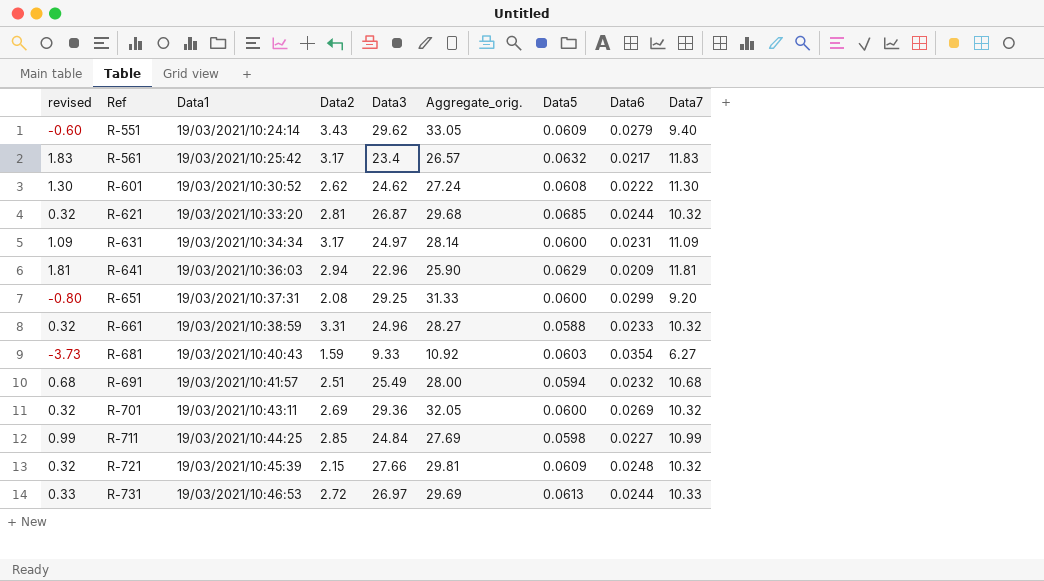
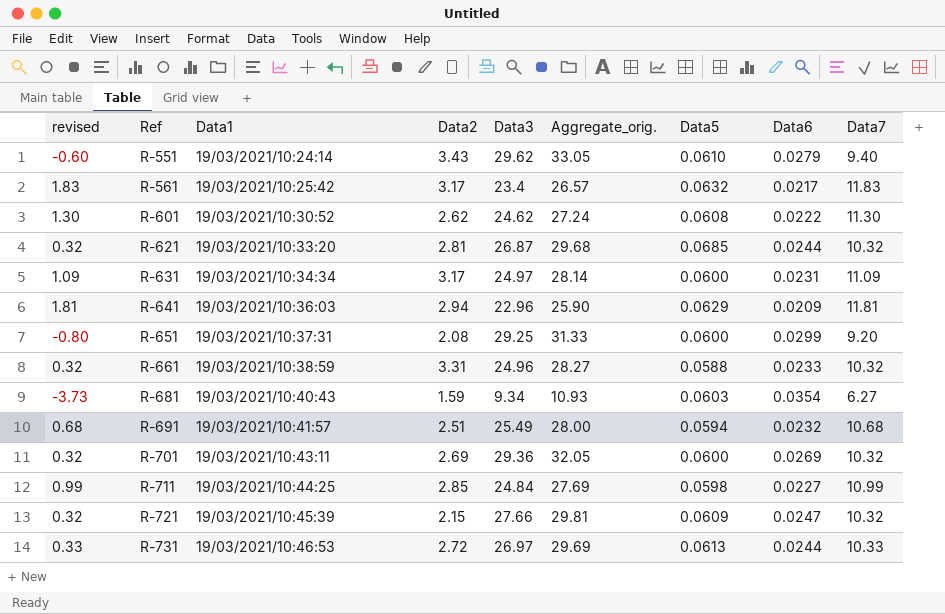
R-551 | Data5: 0.0609 -> 0.0610
R-681 | Data3: 9.33 -> 9.34
R-681 | Aggregate_orig.: 10.92 -> 10.93
R-721 | Data6: 0.0248 -> 0.0247

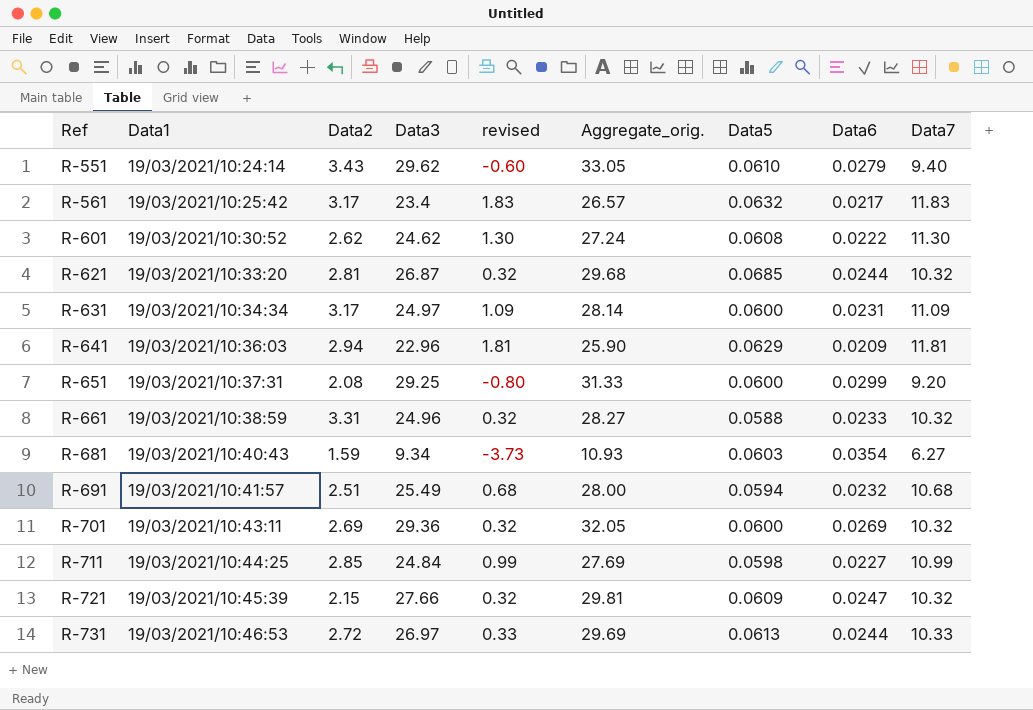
column revised | position: 1 -> 5

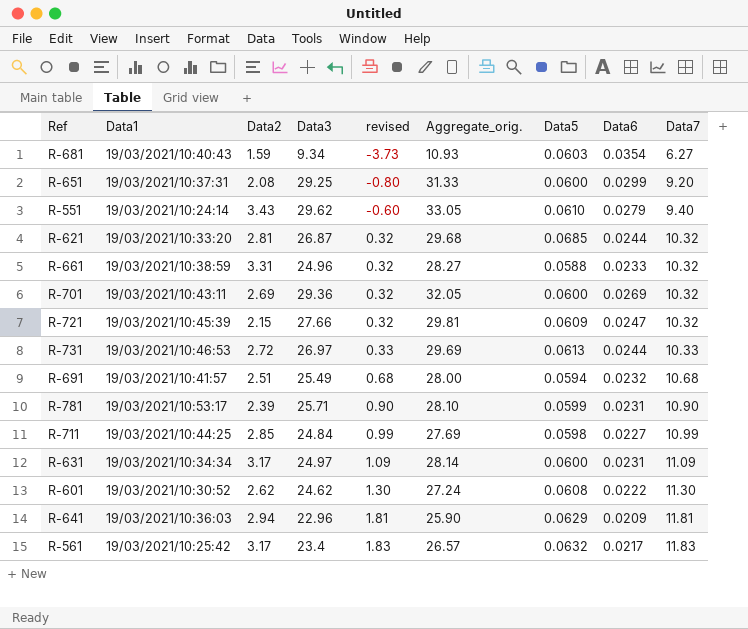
row order: Ref ascending -> revised ascending
row R-781: none -> 19/03/2021/10:53:17 | 2.39 | 25.71 | 0.90 | 28.10 | 0.0599 | 0.0231 | 10.90

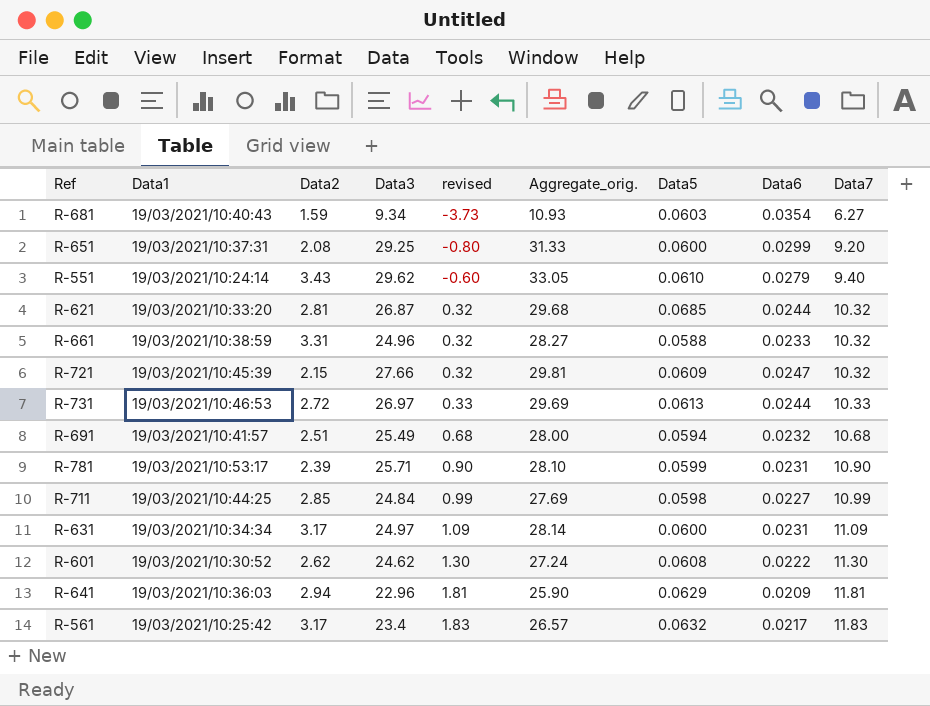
row R-701: 19/03/2021/10:43:11 | 2.69 | 29.36 | 0.32 | 32.05 | 0.0600 | 0.0269 | 10.32 -> none

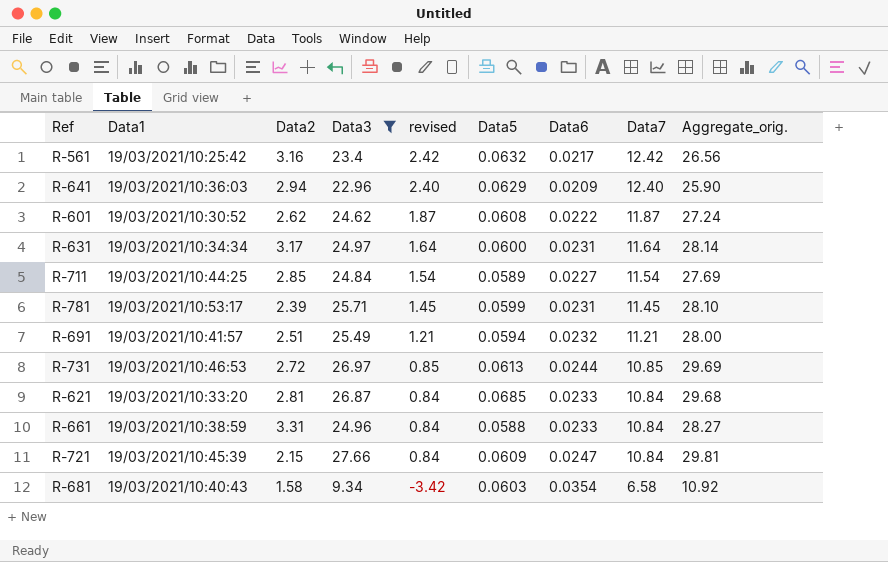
filter: none -> Data3 <= 27.66
row order: revised ascending -> revised descending
column Aggregate_orig. | position: 6 -> 9
R-561 | Data2: 3.17 -> 3.16
R-561 | revised: 1.83 -> 2.42
R-561 | Data7: 11.83 -> 12.42
R-561 | Aggregate_orig.: 26.57 -> 26.56
R-641 | revised: 1.81 -> 2.40
R-641 | Data7: 11.81 -> 12.40
R-601 | revised: 1.30 -> 1.87
R-601 | Data7: 11.30 -> 11.87
R-631 | revised: 1.09 -> 1.64
R-631 | Data7: 11.09 -> 11.64
R-711 | revised: 0.99 -> 1.54
R-711 | Data5: 0.0598 -> 0.0589
R-711 | Data7: 10.99 -> 11.54
R-781 | revised: 0.90 -> 1.45
R-781 | Data7: 10.90 -> 11.45
R-691 | revised: 0.68 -> 1.21
R-691 | Data7: 10.68 -> 11.21
R-731 | revised: 0.33 -> 0.85
R-731 | Data7: 10.33 -> 10.85
R-621 | revised: 0.32 -> 0.84
R-621 | Data6: 0.0244 -> 0.0233
R-621 | Data7: 10.32 -> 10.84
R-661 | revised: 0.32 -> 0.84
R-661 | Data7: 10.32 -> 10.84
R-721 | revised: 0.32 -> 0.84
R-721 | Data7: 10.32 -> 10.84
R-681 | Data2: 1.59 -> 1.58
R-681 | revised: -3.73 -> -3.42
R-681 | Data7: 6.27 -> 6.58
R-681 | Aggregate_orig.: 10.93 -> 10.92

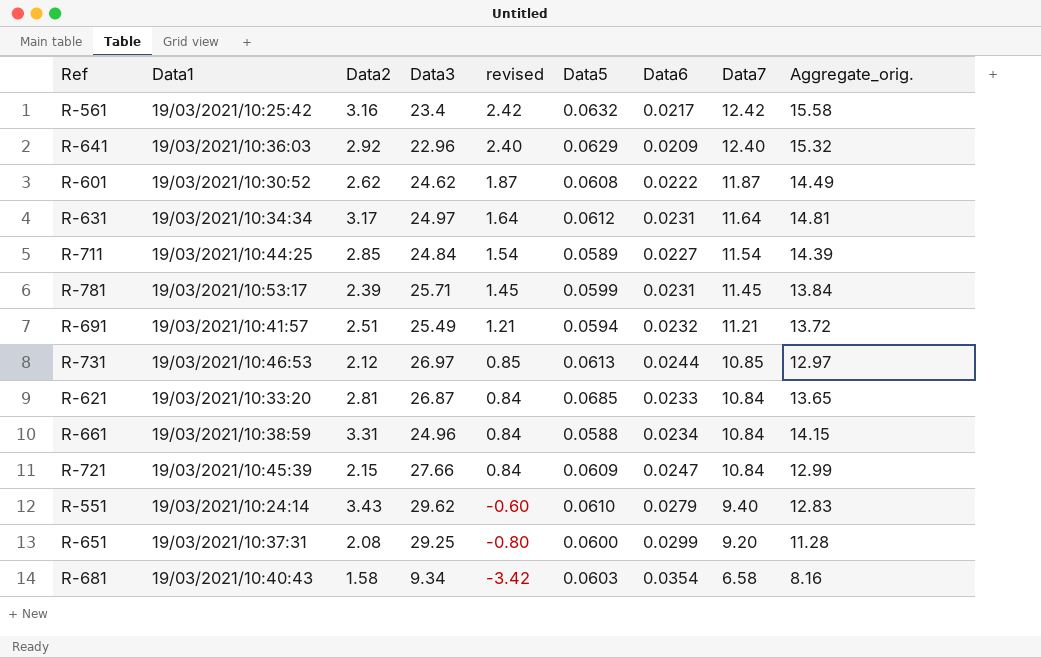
filter: Data3 <= 27.66 -> none
column Aggregate_orig. | formula: [Data2] + [Data3] -> [Data2] + [Data7]
R-641 | Data2: 2.94 -> 2.92
R-631 | Data5: 0.0600 -> 0.0612
R-731 | Data2: 2.72 -> 2.12
R-661 | Data6: 0.0233 -> 0.0234

